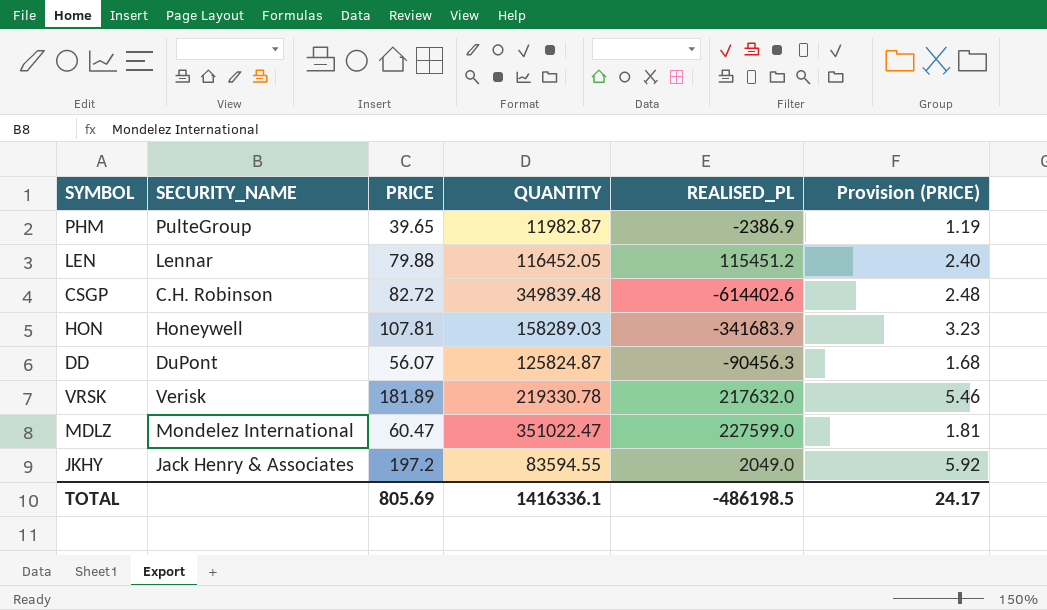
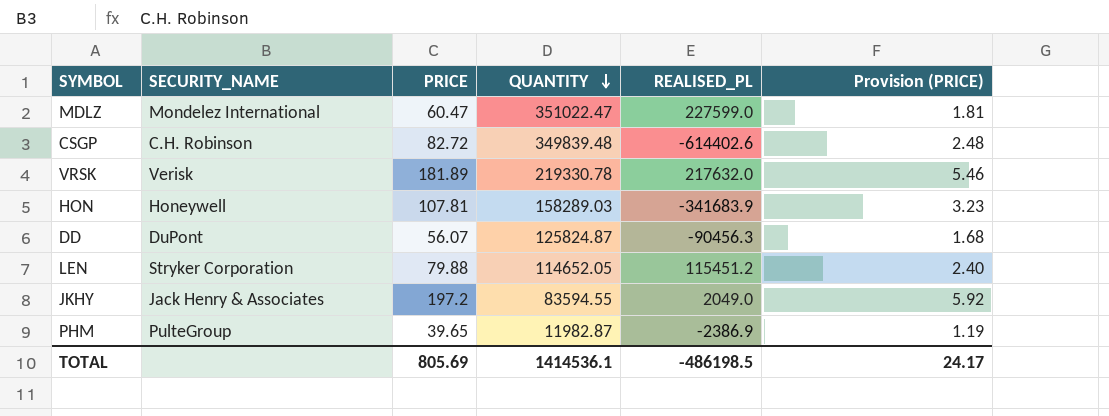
row order: none -> QUANTITY descending
LEN | SECURITY_NAME: Lennar -> Stryker Corporation
LEN | QUANTITY: 116452.05 -> 114652.05
TOTAL | QUANTITY: 1416336.1 -> 1414536.1

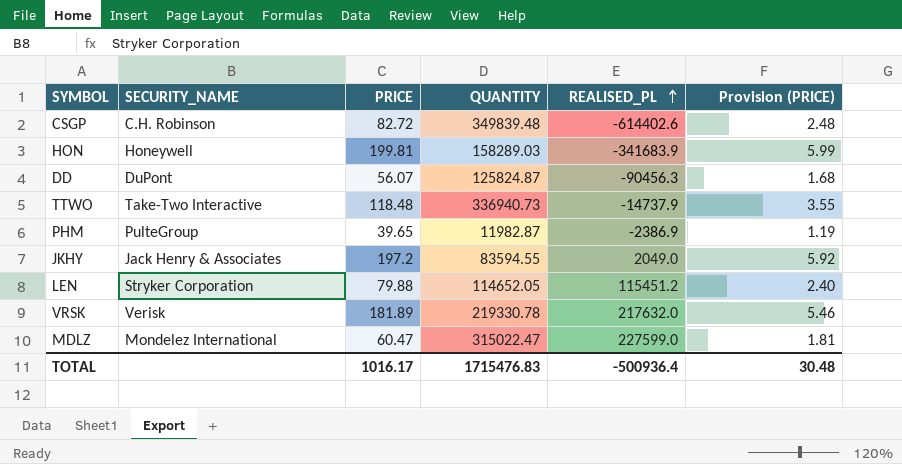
row order: QUANTITY descending -> REALISED_PL ascending
HON | PRICE: 107.81 -> 199.81
HON | Provision (PRICE): 3.23 -> 5.99
row TTWO: none -> Take-Two Interactive | 118.48 | 336940.73 | -14737.9 | 3.55
MDLZ | QUANTITY: 351022.47 -> 315022.47
TOTAL | PRICE: 805.69 -> 1016.17
TOTAL | QUANTITY: 1414536.1 -> 1715476.83
TOTAL | REALISED_PL: -486198.5 -> -500936.4
TOTAL | Provision (PRICE): 24.17 -> 30.48

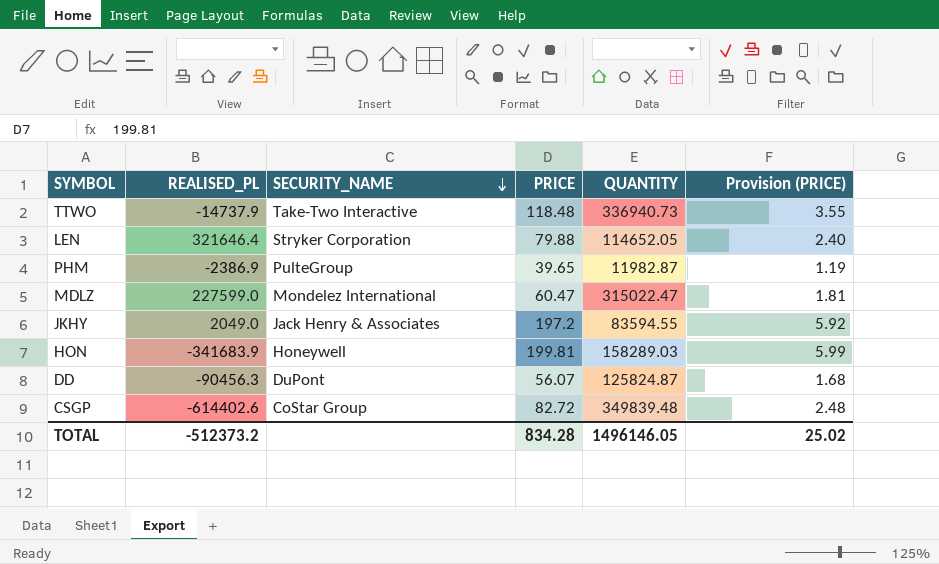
row order: REALISED_PL ascending -> SECURITY_NAME descending
column REALISED_PL | position: 5 -> 2
row VRSK: Verisk | 181.89 | 219330.78 | 217632.0 | 5.46 -> none
LEN | REALISED_PL: 115451.2 -> 321646.4
CSGP | SECURITY_NAME: C.H. Robinson -> CoStar Group
TOTAL | REALISED_PL: -500936.4 -> -512373.2
TOTAL | PRICE: 1016.17 -> 834.28
TOTAL | QUANTITY: 1715476.83 -> 1496146.05
TOTAL | Provision (PRICE): 30.48 -> 25.02

